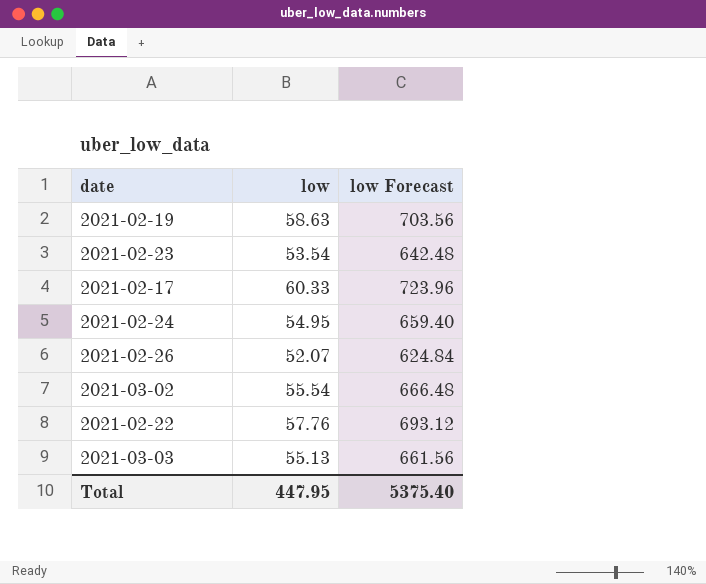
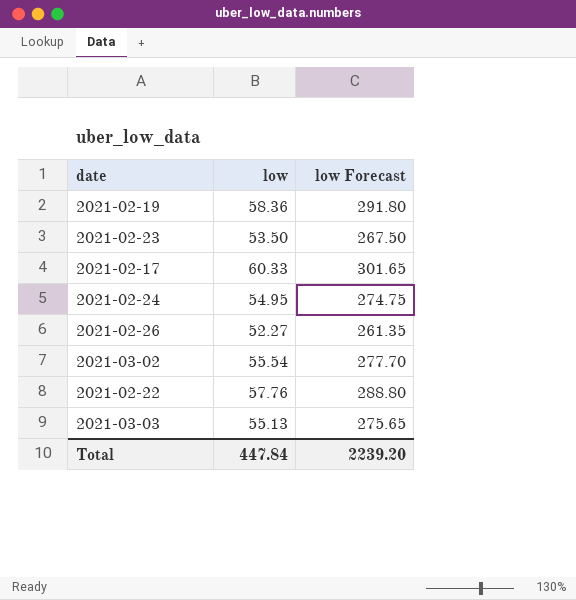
column low Forecast | formula: [low] * 12 -> [low] * 5
2021-02-19 | low: 58.63 -> 58.36
2021-02-23 | low: 53.54 -> 53.50
2021-02-26 | low: 52.07 -> 52.27
Total | low: 447.95 -> 447.84
Total | low Forecast: 5375.40 -> 2239.20

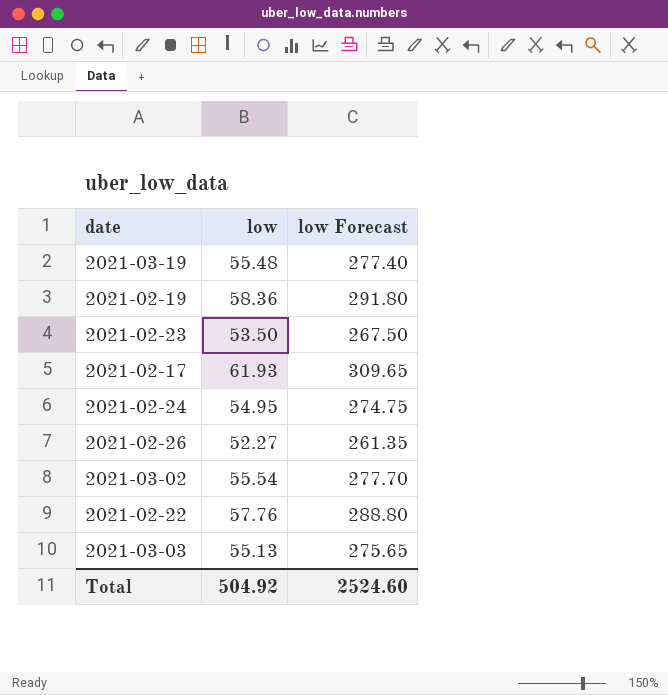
row 2021-03-19: none -> 55.48 | 277.40
2021-02-17 | low: 60.33 -> 61.93
2021-02-17 | low Forecast: 301.65 -> 309.65
Total | low: 447.84 -> 504.92
Total | low Forecast: 2239.20 -> 2524.60

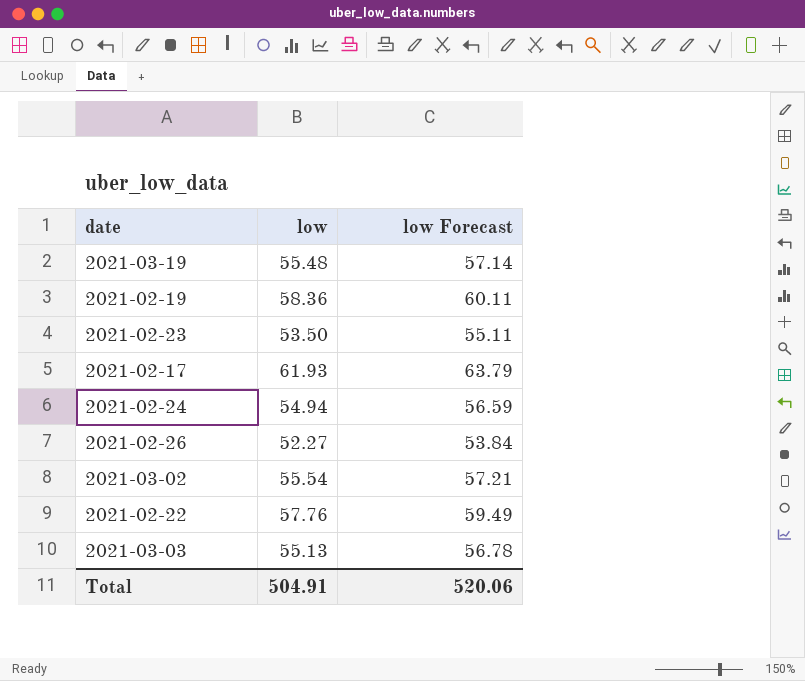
column low Forecast | formula: [low] * 5 -> [low] * 1.03
2021-02-24 | low: 54.95 -> 54.94
Total | low: 504.92 -> 504.91
Total | low Forecast: 2524.60 -> 520.06

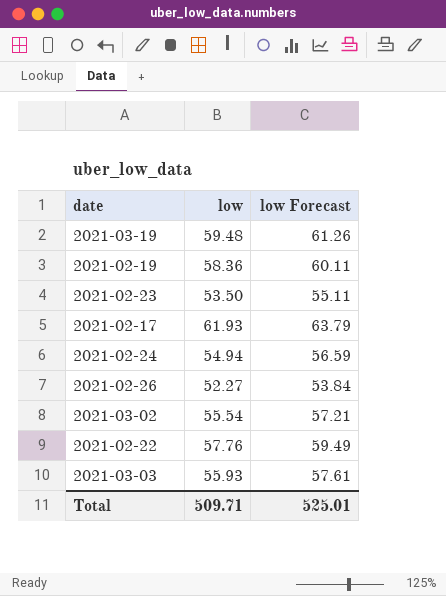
2021-03-19 | low: 55.48 -> 59.48
2021-03-19 | low Forecast: 57.14 -> 61.26
2021-03-03 | low: 55.13 -> 55.93
2021-03-03 | low Forecast: 56.78 -> 57.61
Total | low: 504.91 -> 509.71
Total | low Forecast: 520.06 -> 525.01

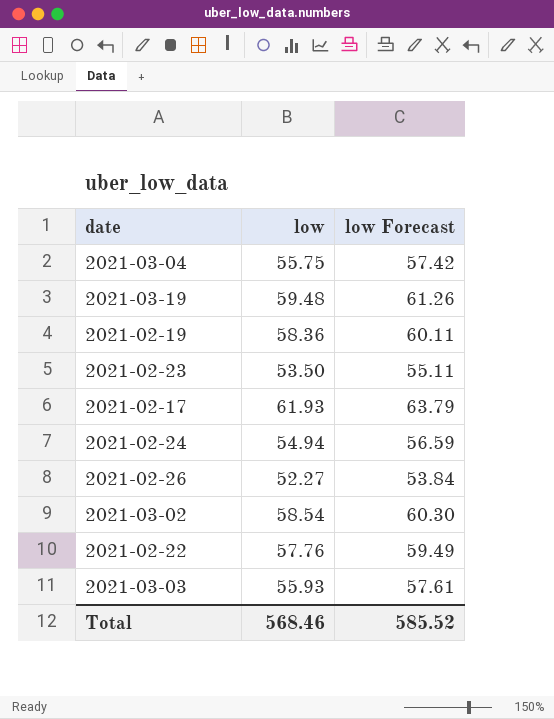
row 2021-03-04: none -> 55.75 | 57.42
2021-03-02 | low: 55.54 -> 58.54
2021-03-02 | low Forecast: 57.21 -> 60.30
Total | low: 509.71 -> 568.46
Total | low Forecast: 525.01 -> 585.52

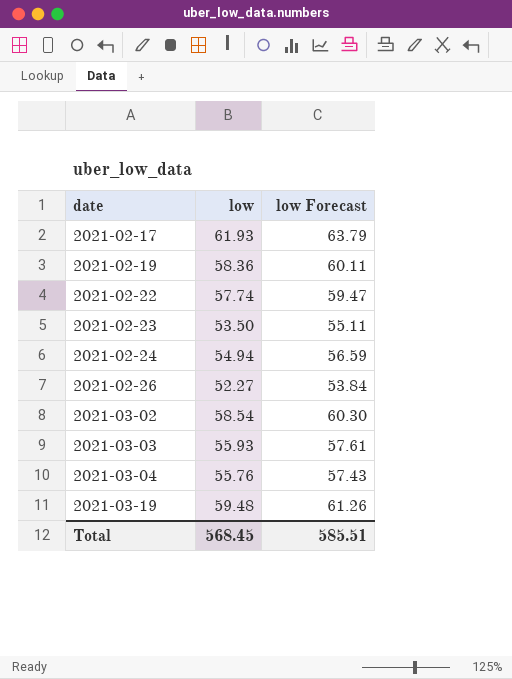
row order: none -> date ascending
2021-02-22 | low: 57.76 -> 57.74
2021-02-22 | low Forecast: 59.49 -> 59.47
2021-03-04 | low: 55.75 -> 55.76
2021-03-04 | low Forecast: 57.42 -> 57.43
Total | low: 568.46 -> 568.45
Total | low Forecast: 585.52 -> 585.51

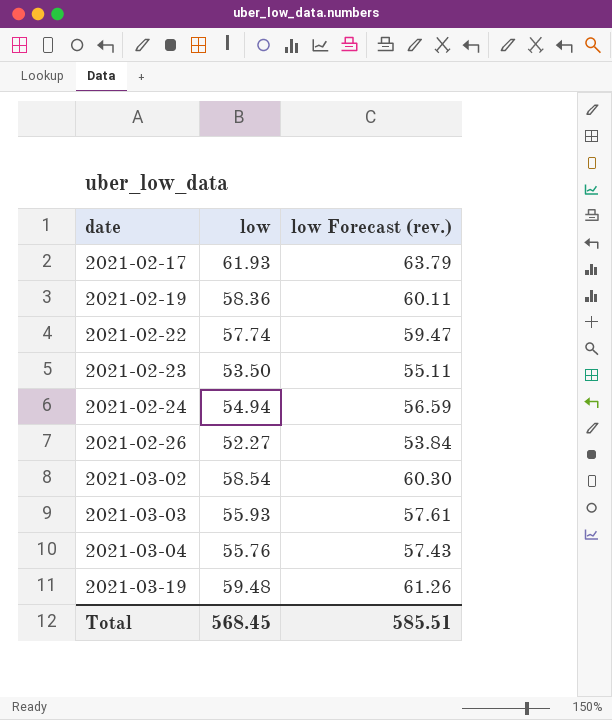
column name: low Forecast -> low Forecast (rev.)

